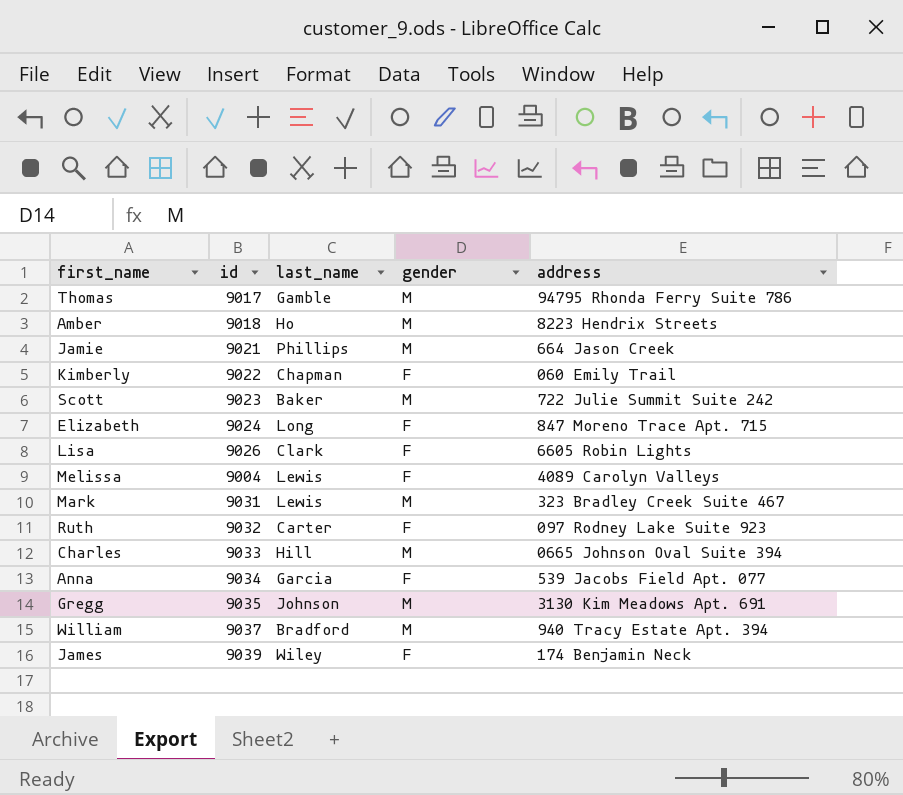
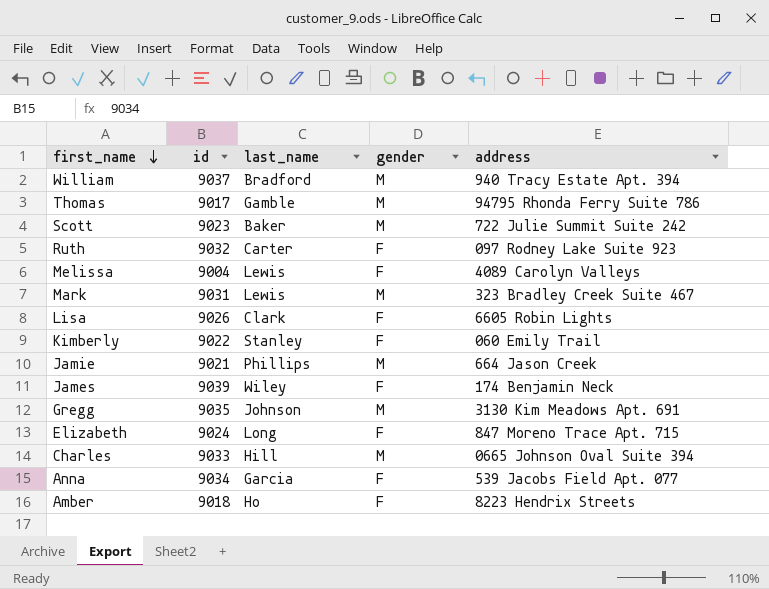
row order: none -> first_name descending
Kimberly | last_name: Chapman -> Stanley
Amber | gender: M -> F

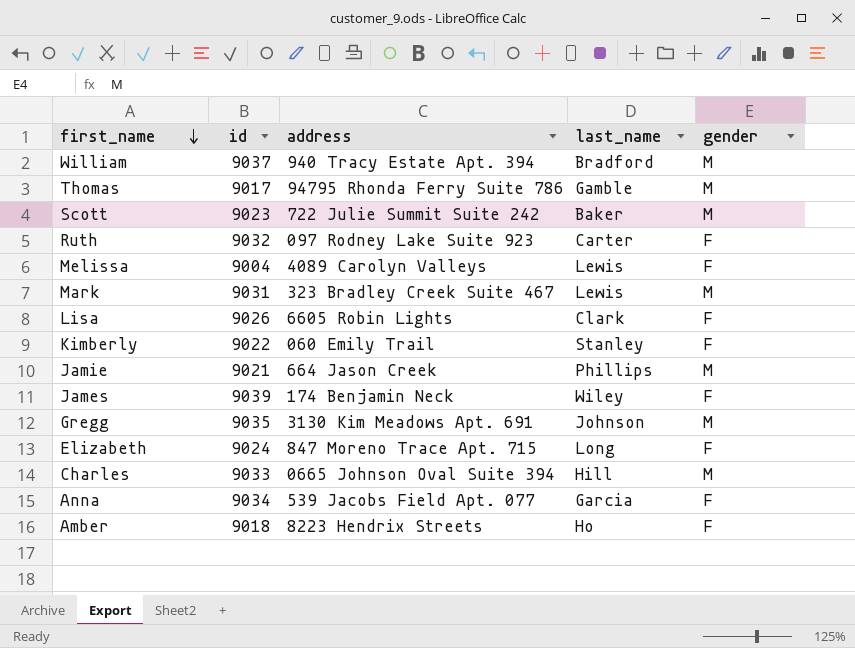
column address | position: 5 -> 3

